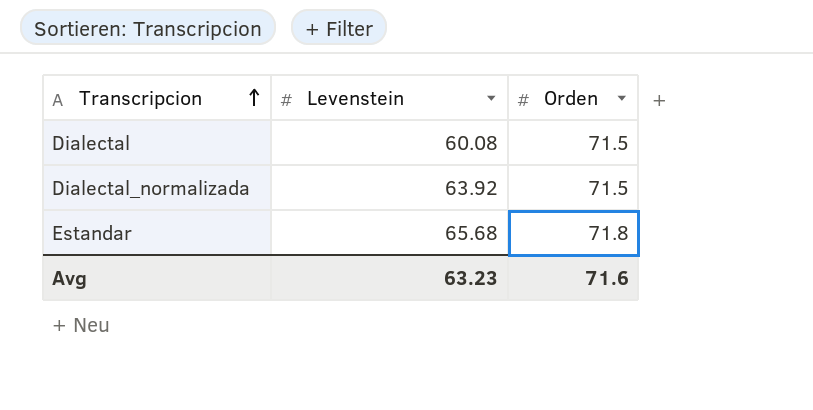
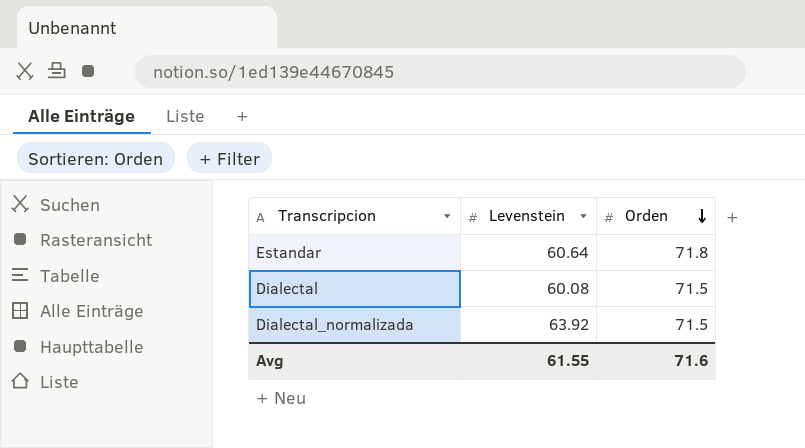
row order: Transcripcion ascending -> Orden descending
Estandar | Levenstein: 65.68 -> 60.64
Avg | Levenstein: 63.23 -> 61.55

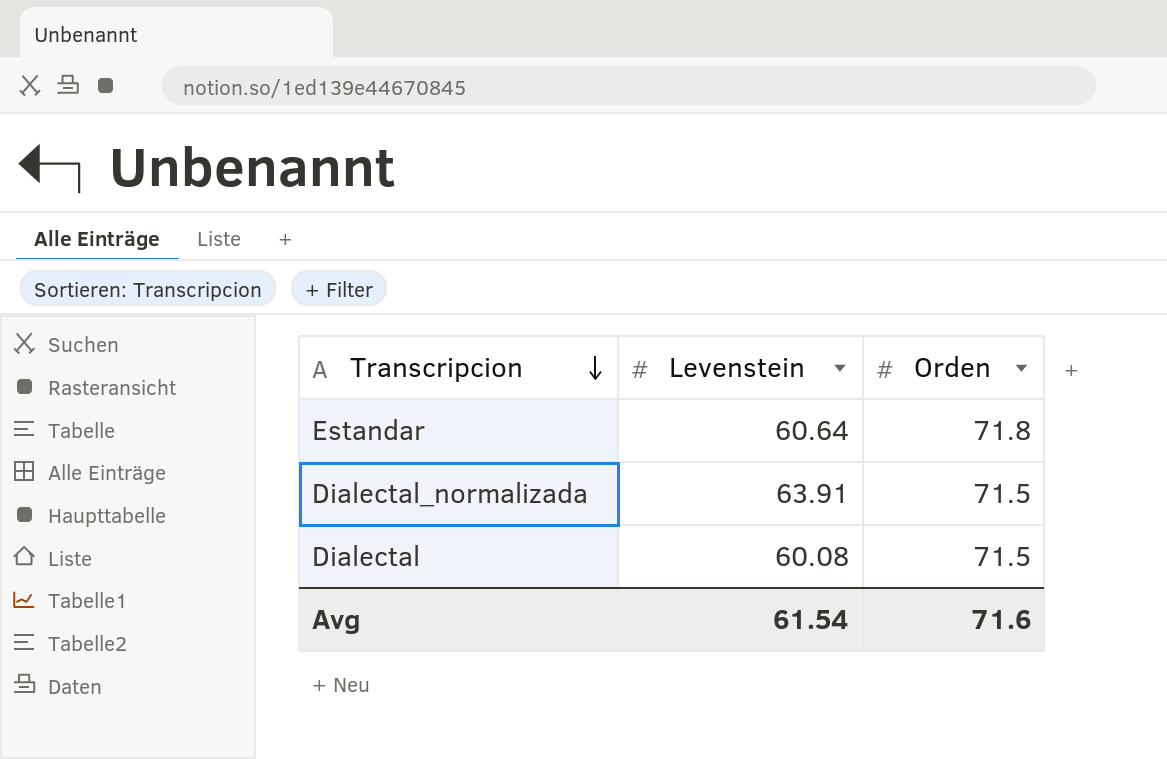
row order: Orden descending -> Transcripcion descending
Dialectal_normalizada | Levenstein: 63.92 -> 63.91
Avg | Levenstein: 61.55 -> 61.54

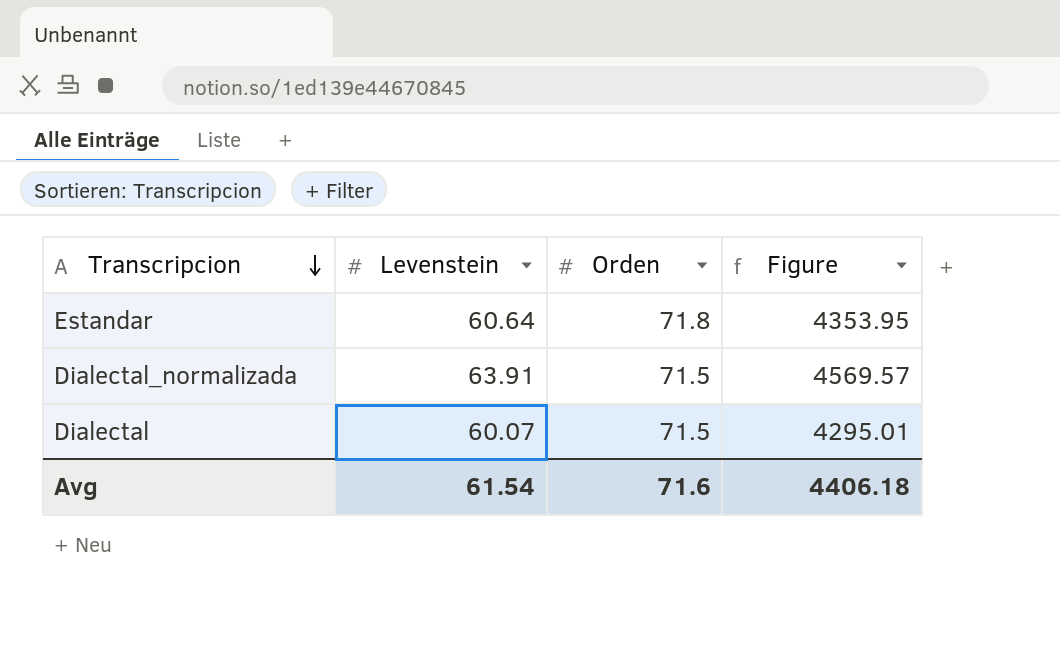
column Figure | formula: none -> [Levenstein] * [Orden]
Dialectal | Levenstein: 60.08 -> 60.07

